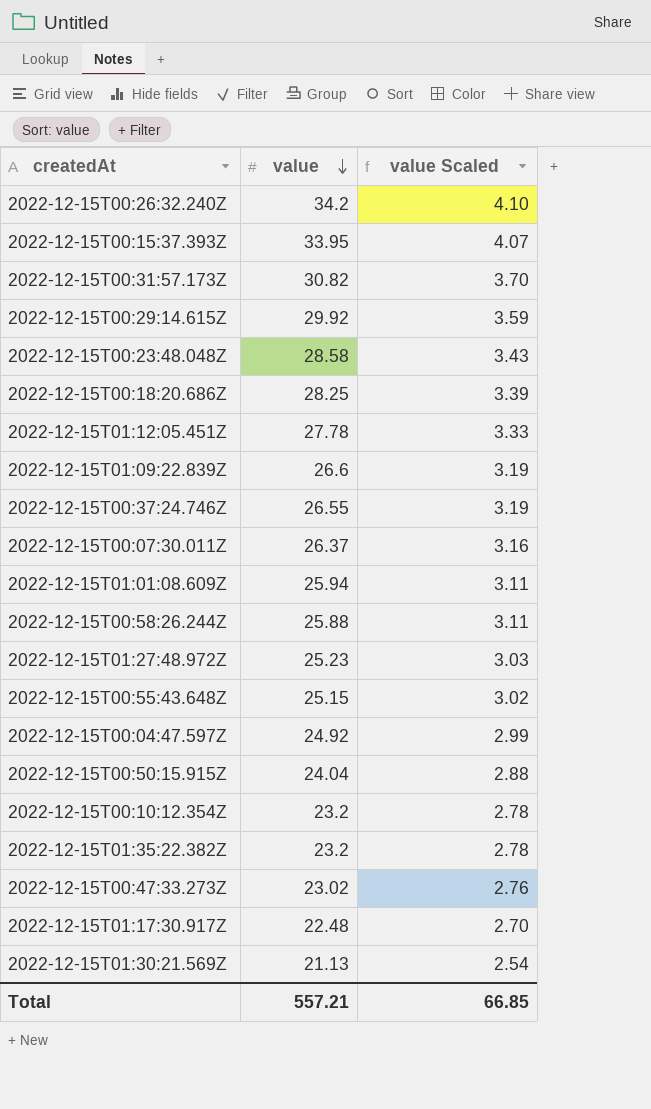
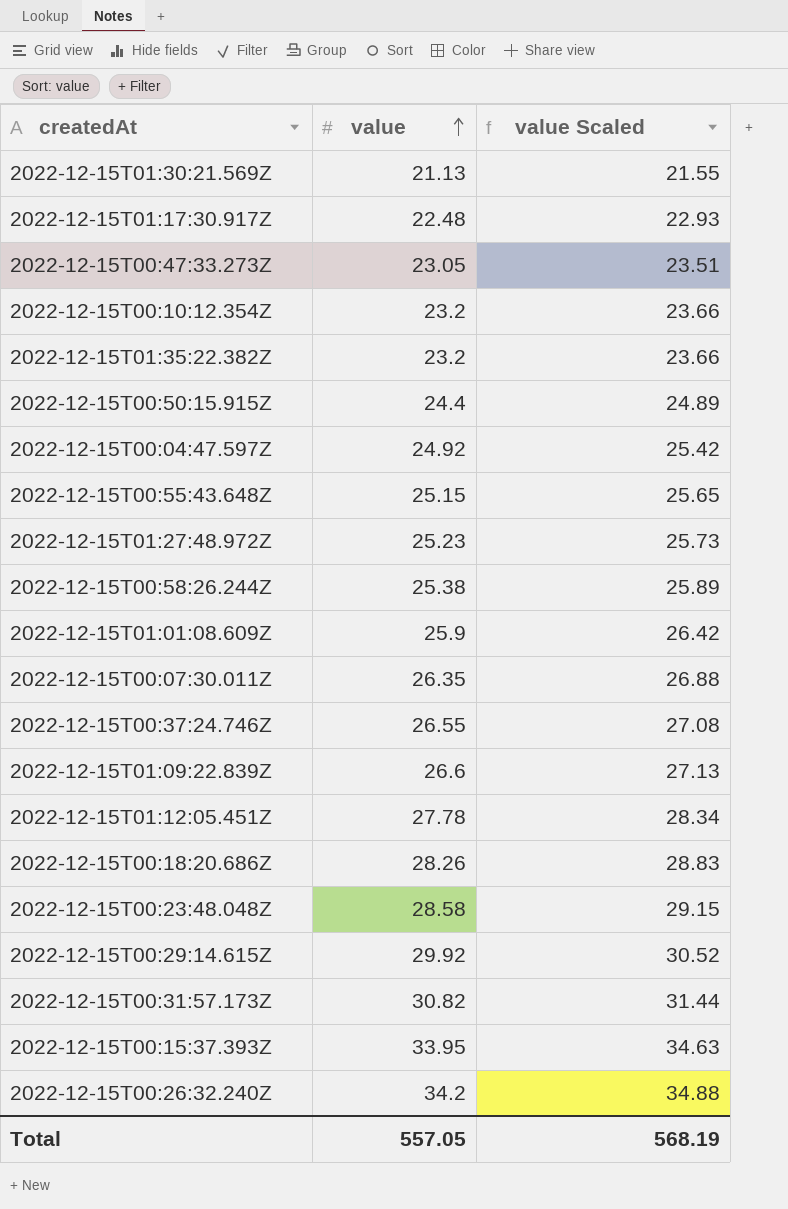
row order: value descending -> value ascending
column value Scaled | formula: [value] * 0.12 -> [value] * 1.02
2022-12-15T00:47:33.273Z | value: 23.02 -> 23.05
2022-12-15T00:50:15.915Z | value: 24.04 -> 24.4
2022-12-15T00:58:26.244Z | value: 25.88 -> 25.38
2022-12-15T01:01:08.609Z | value: 25.94 -> 25.9
2022-12-15T00:07:30.011Z | value: 26.37 -> 26.35
2022-12-15T00:18:20.686Z | value: 28.25 -> 28.26
Total | value: 557.21 -> 557.05
Total | value Scaled: 66.85 -> 568.19

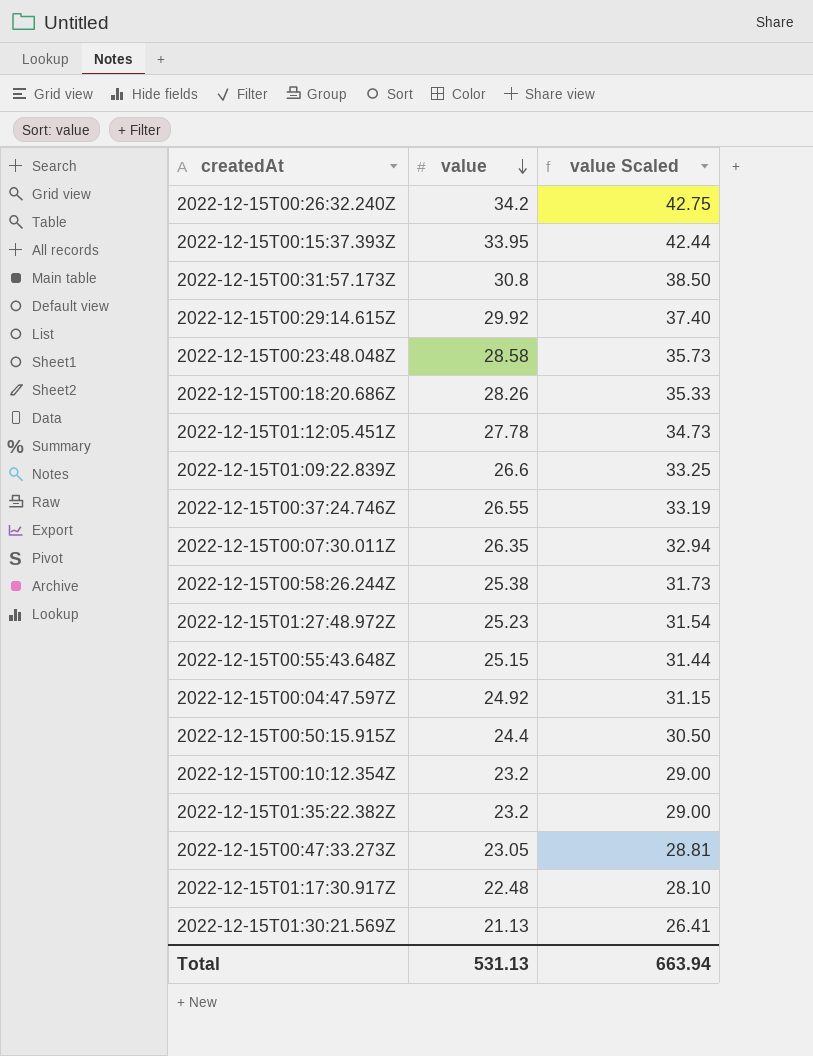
row order: value ascending -> value descending
column value Scaled | formula: [value] * 1.02 -> [value] * 1.25
row 2022-12-15T01:01:08.609Z: 25.9 | 26.42 -> none
2022-12-15T00:31:57.173Z | value: 30.82 -> 30.8
Total | value: 557.05 -> 531.13
Total | value Scaled: 568.19 -> 663.94

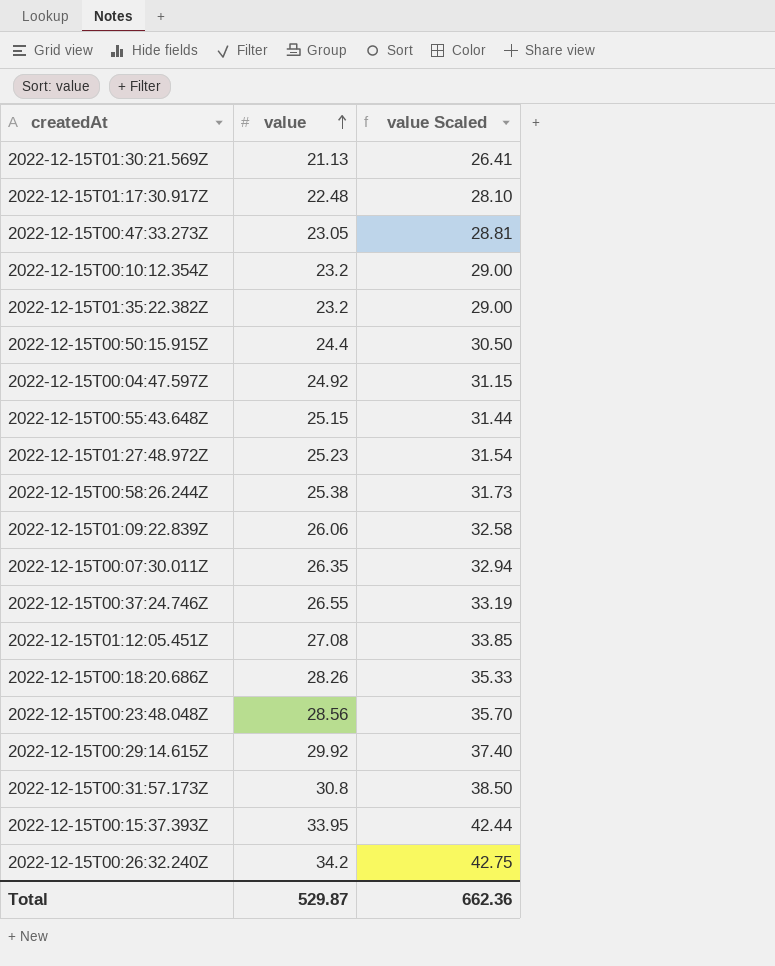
row order: value descending -> value ascending
2022-12-15T01:09:22.839Z | value: 26.6 -> 26.06
2022-12-15T01:09:22.839Z | value Scaled: 33.25 -> 32.58
2022-12-15T01:12:05.451Z | value: 27.78 -> 27.08
2022-12-15T01:12:05.451Z | value Scaled: 34.73 -> 33.85
2022-12-15T00:23:48.048Z | value: 28.58 -> 28.56
2022-12-15T00:23:48.048Z | value Scaled: 35.73 -> 35.70
Total | value: 531.13 -> 529.87
Total | value Scaled: 663.94 -> 662.36

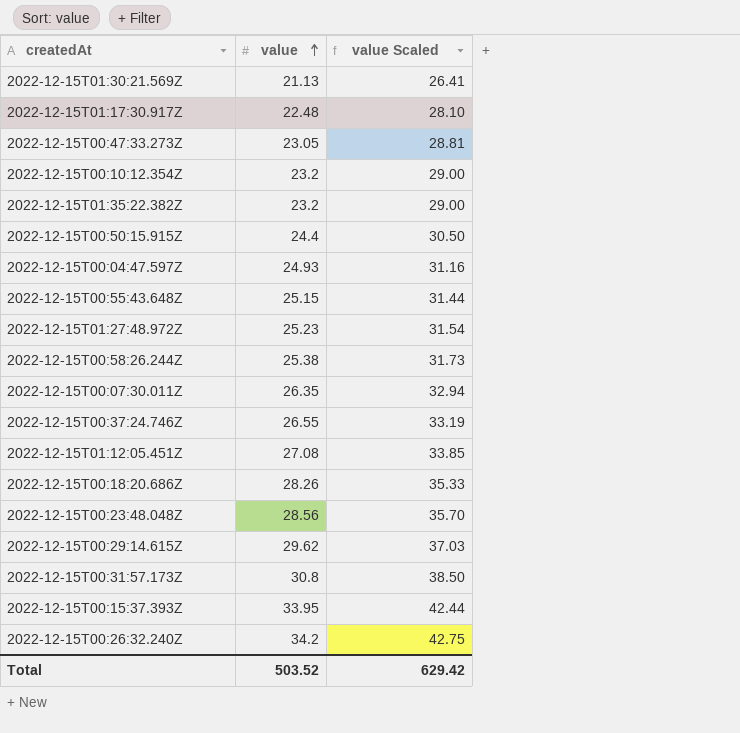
row 2022-12-15T01:09:22.839Z: 26.06 | 32.58 -> none
2022-12-15T00:04:47.597Z | value: 24.92 -> 24.93
2022-12-15T00:04:47.597Z | value Scaled: 31.15 -> 31.16
2022-12-15T00:29:14.615Z | value: 29.92 -> 29.62
2022-12-15T00:29:14.615Z | value Scaled: 37.40 -> 37.03
Total | value: 529.87 -> 503.52
Total | value Scaled: 662.36 -> 629.42

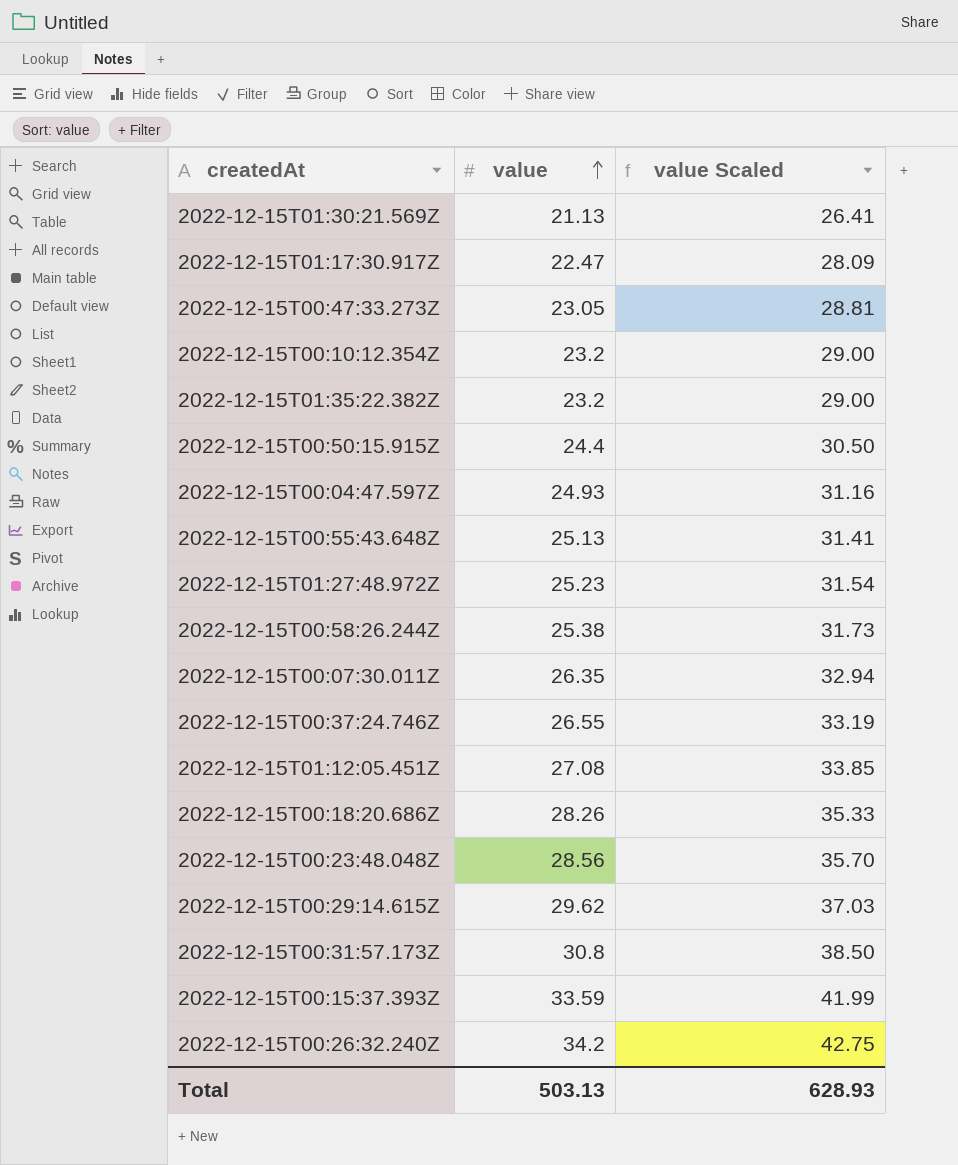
2022-12-15T01:17:30.917Z | value: 22.48 -> 22.47
2022-12-15T01:17:30.917Z | value Scaled: 28.10 -> 28.09
2022-12-15T00:55:43.648Z | value: 25.15 -> 25.13
2022-12-15T00:55:43.648Z | value Scaled: 31.44 -> 31.41
2022-12-15T00:15:37.393Z | value: 33.95 -> 33.59
2022-12-15T00:15:37.393Z | value Scaled: 42.44 -> 41.99
Total | value: 503.52 -> 503.13
Total | value Scaled: 629.42 -> 628.93

